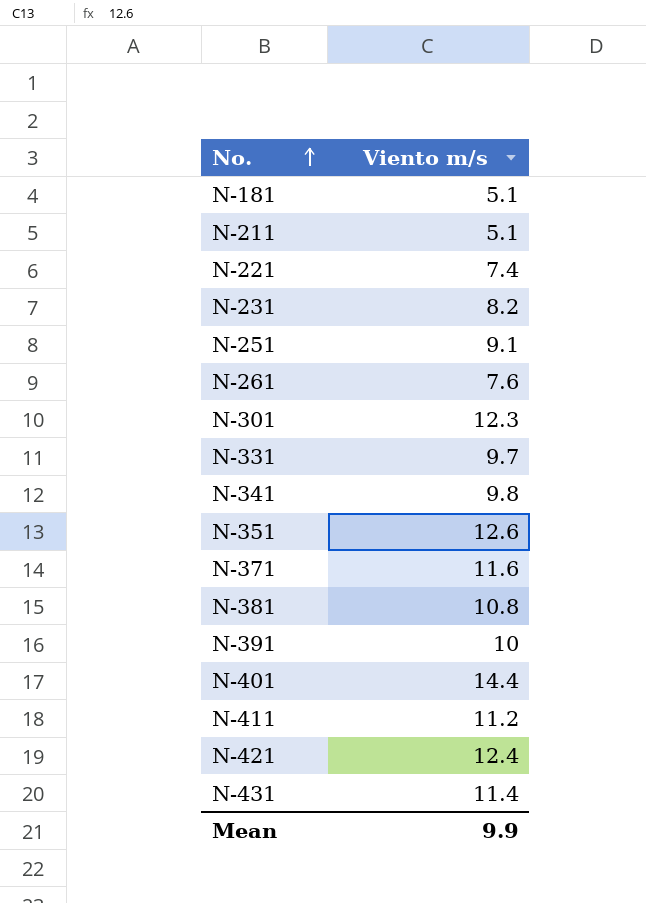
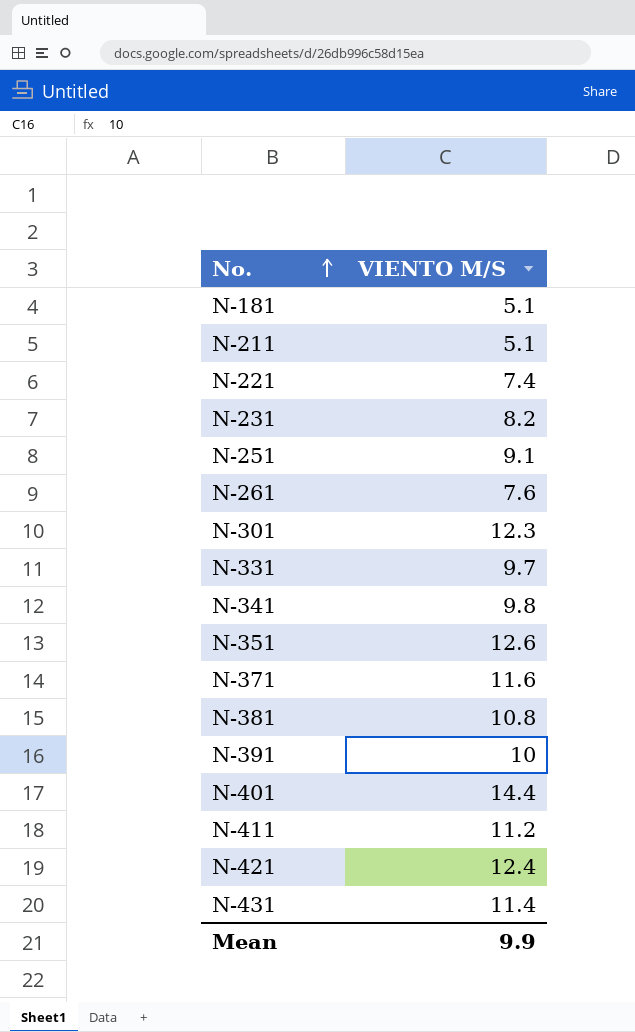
column name: Viento m/s -> VIENTO M/S

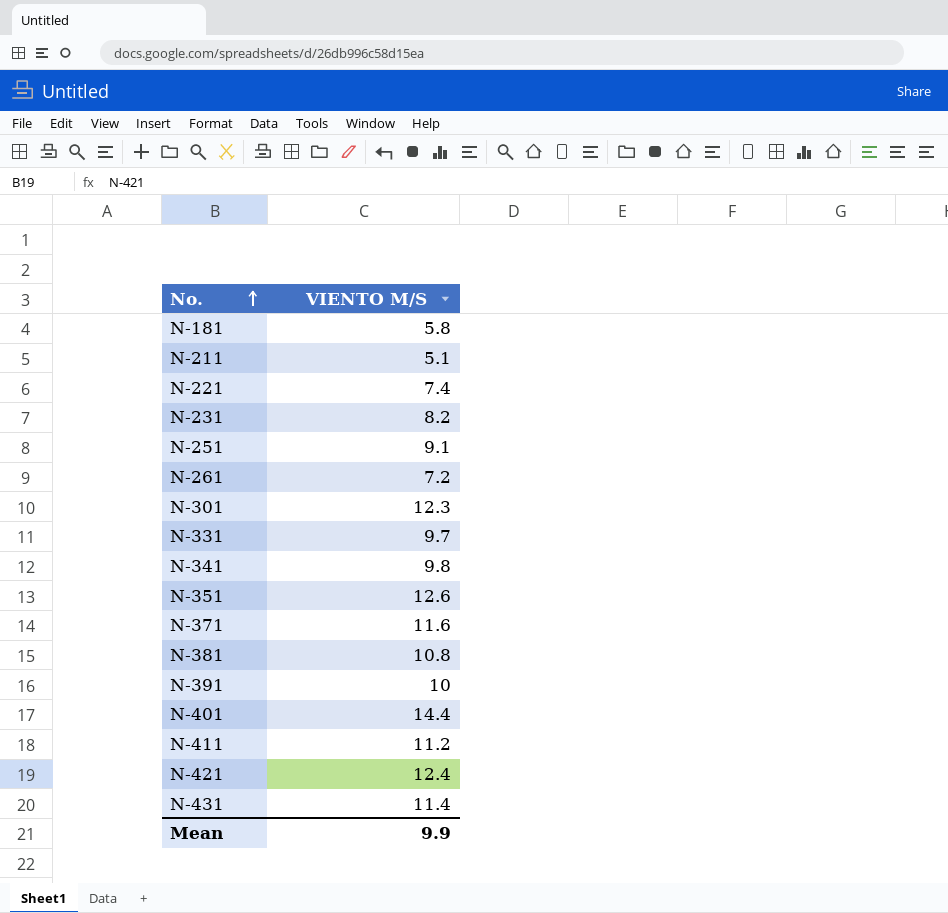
N-181 | VIENTO M/S: 5.1 -> 5.8
N-261 | VIENTO M/S: 7.6 -> 7.2

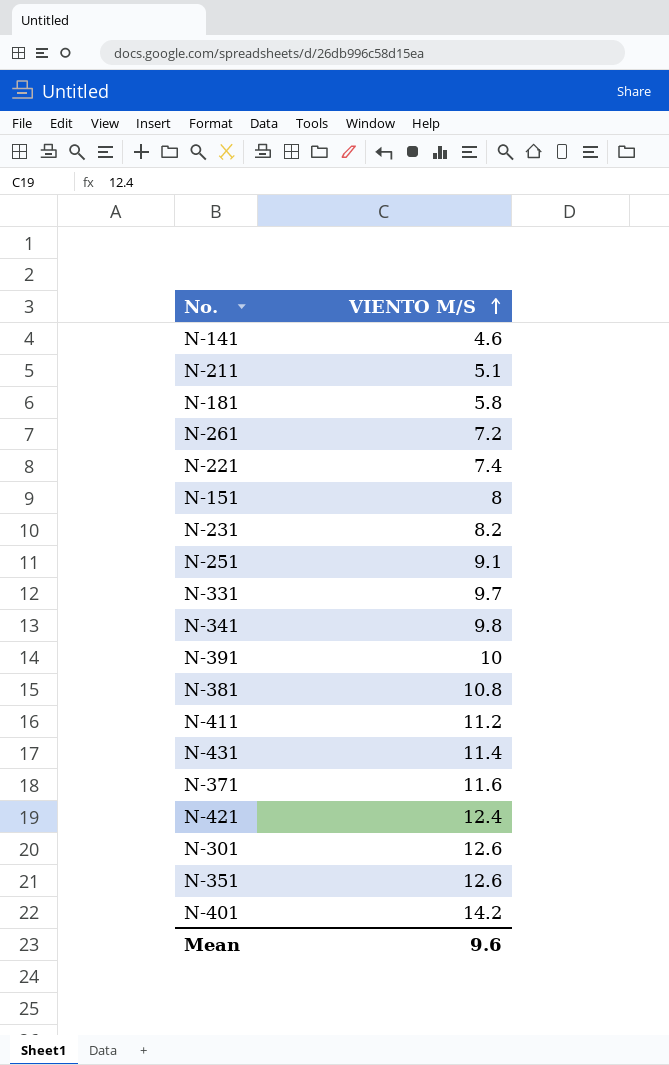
row order: No. ascending -> VIENTO M/S ascending
row N-141: none -> 4.6
row N-151: none -> 8
N-301 | VIENTO M/S: 12.3 -> 12.6
N-401 | VIENTO M/S: 14.4 -> 14.2
Mean | VIENTO M/S: 9.9 -> 9.6

